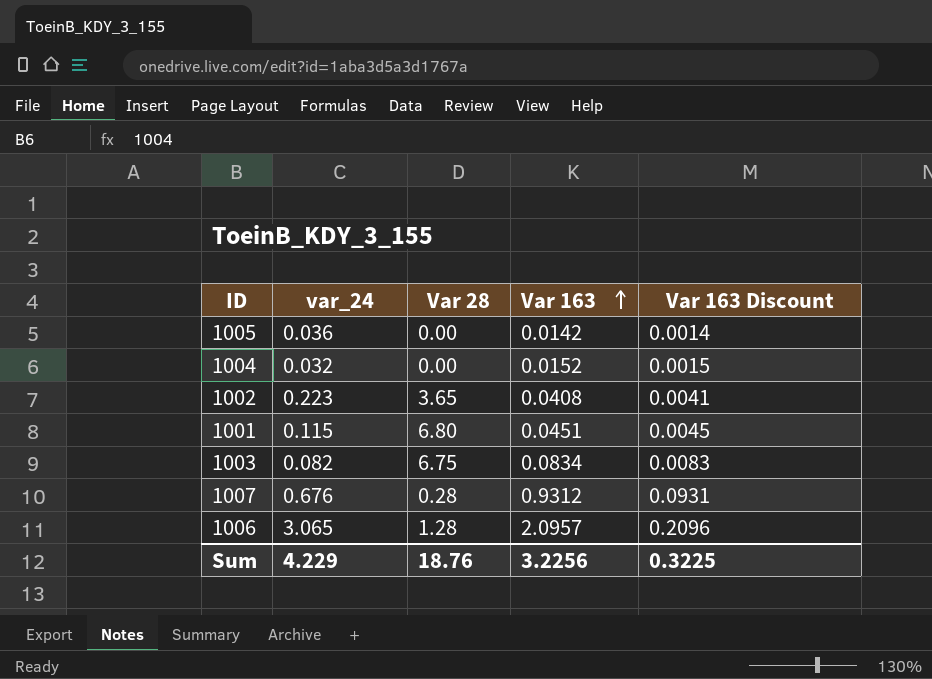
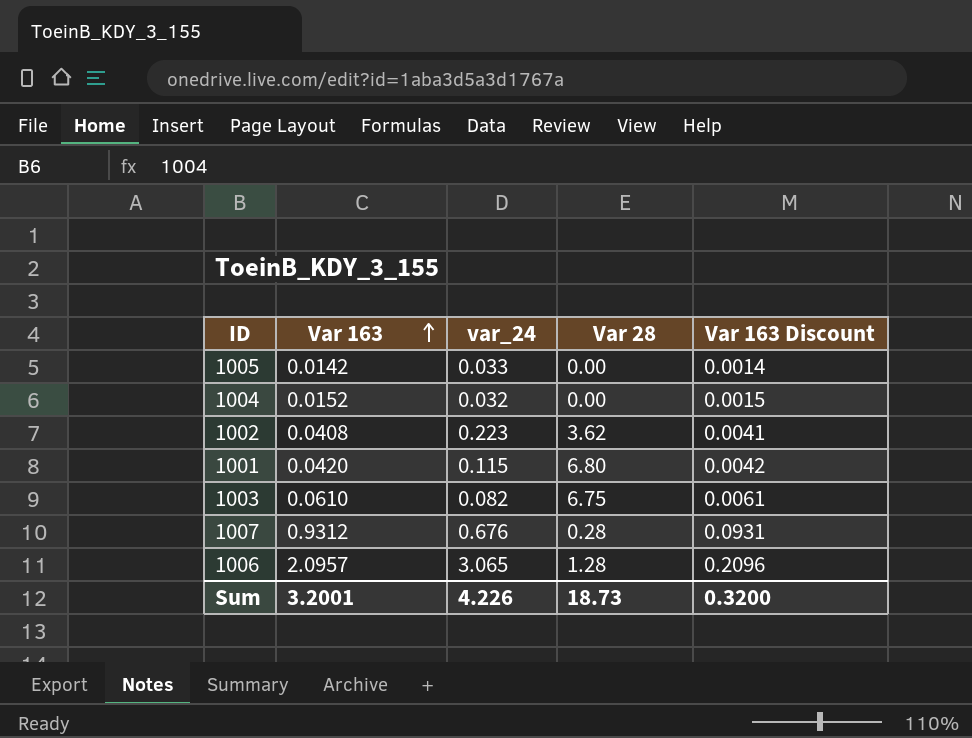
column Var 163 | position: 4 -> 2
1005 | var_24: 0.036 -> 0.033
1002 | Var 28: 3.65 -> 3.62
1001 | Var 163: 0.0451 -> 0.0420
1001 | Var 163 Discount: 0.0045 -> 0.0042
1003 | Var 163: 0.0834 -> 0.0610
1003 | Var 163 Discount: 0.0083 -> 0.0061
Sum | Var 163: 3.2256 -> 3.2001
Sum | var_24: 4.229 -> 4.226
Sum | Var 28: 18.76 -> 18.73
Sum | Var 163 Discount: 0.3225 -> 0.3200

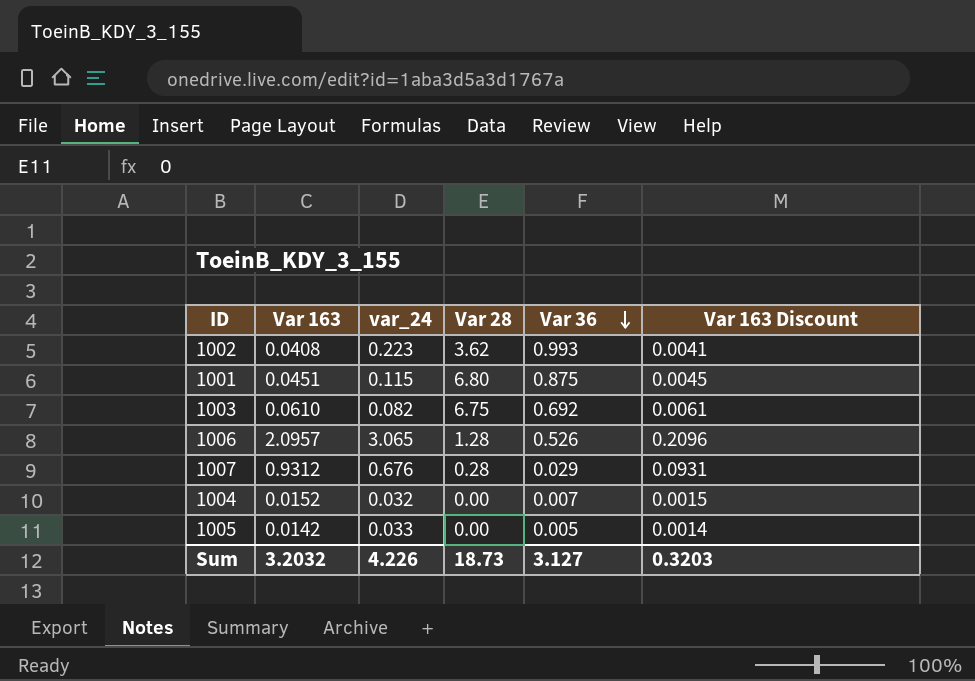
row order: Var 163 ascending -> Var 36 descending
column Var 36 | position: none -> 5
1001 | Var 163: 0.0420 -> 0.0451
1001 | Var 163 Discount: 0.0042 -> 0.0045
Sum | Var 163: 3.2001 -> 3.2032
Sum | Var 163 Discount: 0.3200 -> 0.3203

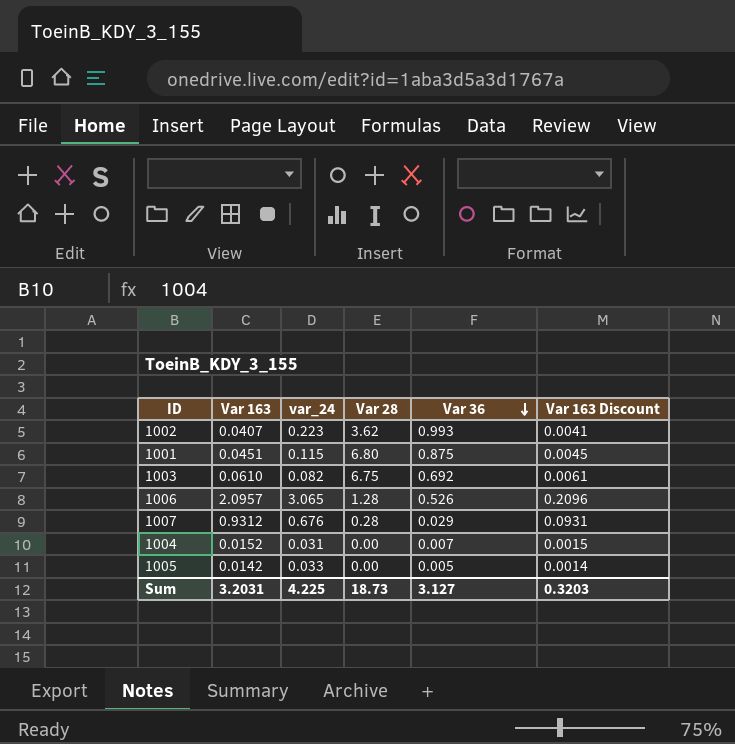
1002 | Var 163: 0.0408 -> 0.0407
1004 | var_24: 0.032 -> 0.031
Sum | Var 163: 3.2032 -> 3.2031
Sum | var_24: 4.226 -> 4.225

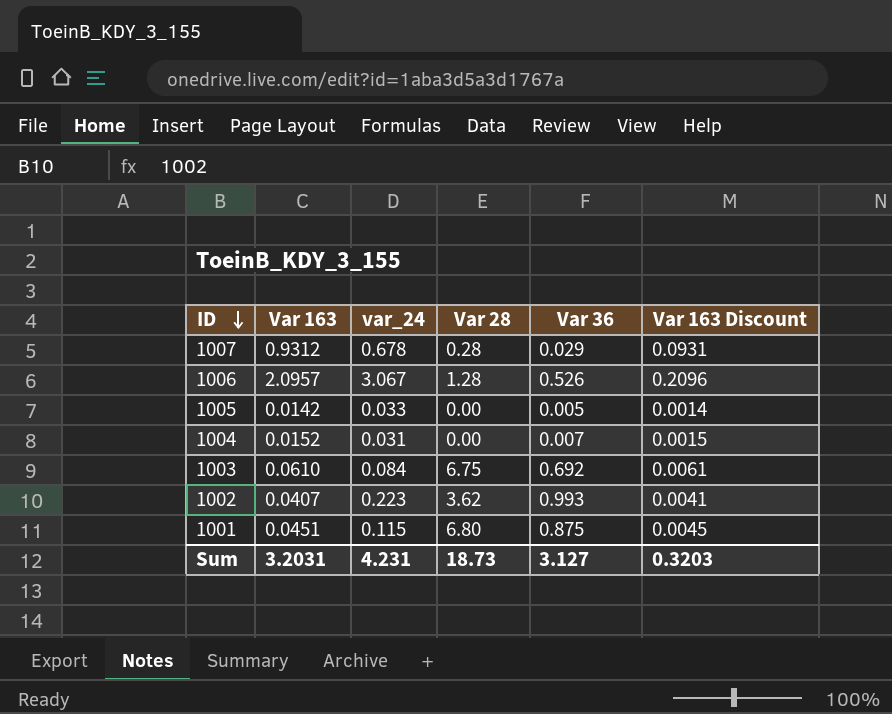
row order: Var 36 descending -> ID descending
1007 | var_24: 0.676 -> 0.678
1006 | var_24: 3.065 -> 3.067
1003 | var_24: 0.082 -> 0.084
Sum | var_24: 4.225 -> 4.231

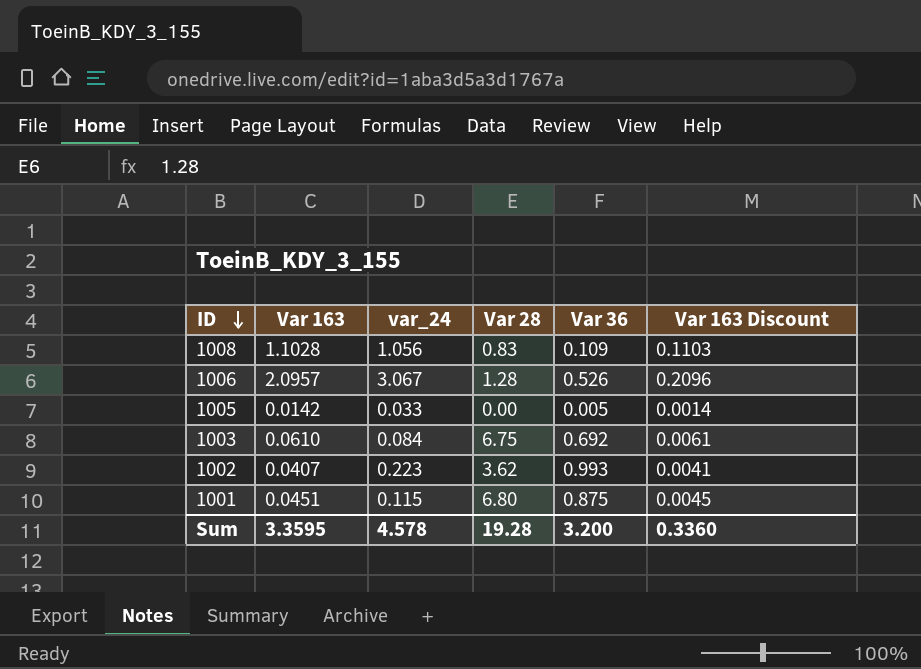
row 1007: 0.9312 | 0.678 | 0.28 | 0.029 | 0.0931 -> none
row 1004: 0.0152 | 0.031 | 0.00 | 0.007 | 0.0015 -> none
row 1008: none -> 1.1028 | 1.056 | 0.83 | 0.109 | 0.1103
Sum | Var 163: 3.2031 -> 3.3595
Sum | var_24: 4.231 -> 4.578
Sum | Var 28: 18.73 -> 19.28
Sum | Var 36: 3.127 -> 3.200
Sum | Var 163 Discount: 0.3203 -> 0.3360

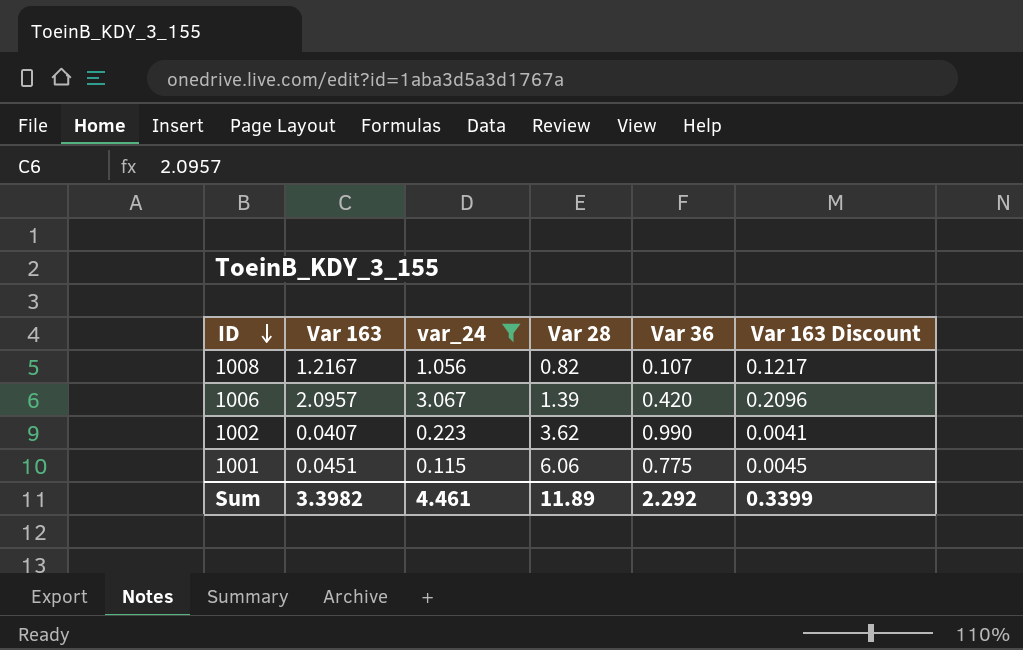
filter: none -> var_24 >= 0.115
1008 | Var 163: 1.1028 -> 1.2167
1008 | Var 28: 0.83 -> 0.82
1008 | Var 36: 0.109 -> 0.107
1008 | Var 163 Discount: 0.1103 -> 0.1217
1006 | Var 28: 1.28 -> 1.39
1006 | Var 36: 0.526 -> 0.420
1002 | Var 36: 0.993 -> 0.990
1001 | Var 28: 6.80 -> 6.06
1001 | Var 36: 0.875 -> 0.775
Sum | Var 163: 3.3595 -> 3.3982
Sum | var_24: 4.578 -> 4.461
Sum | Var 28: 19.28 -> 11.89
Sum | Var 36: 3.200 -> 2.292
Sum | Var 163 Discount: 0.3360 -> 0.3399

